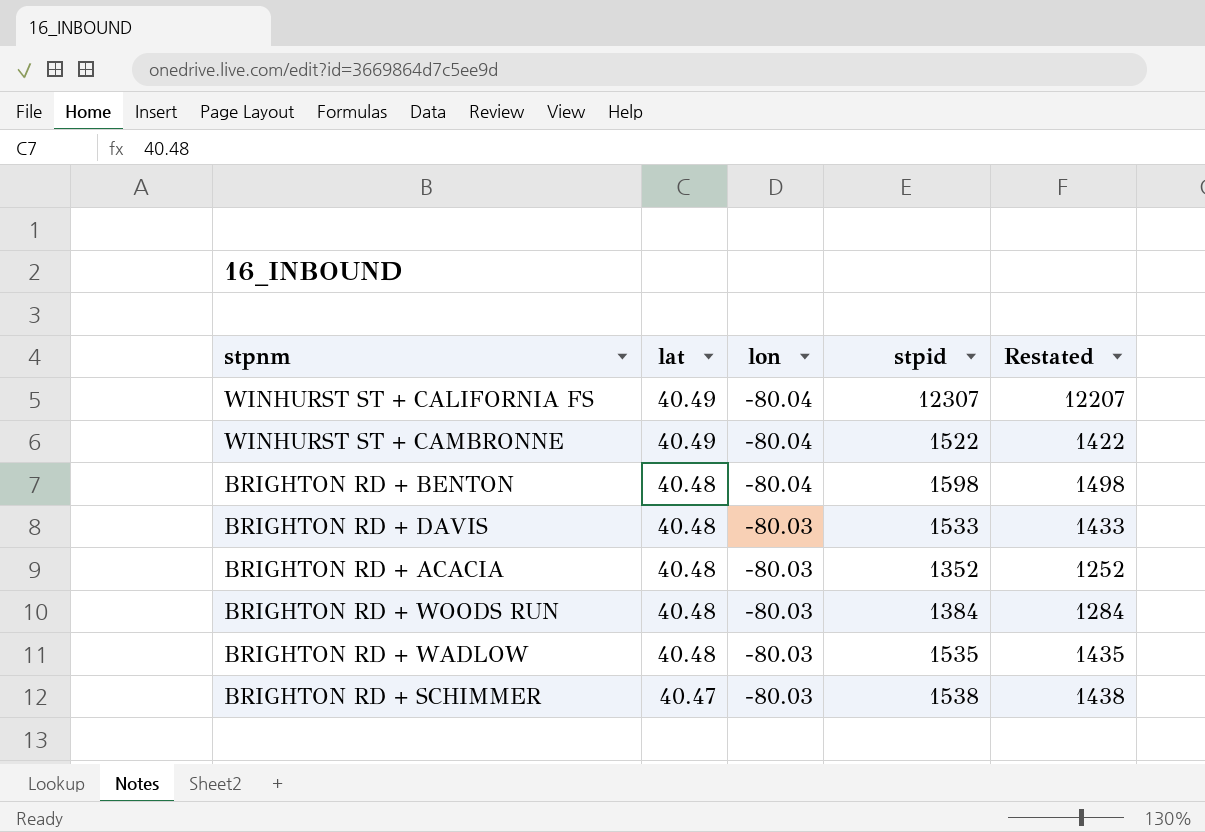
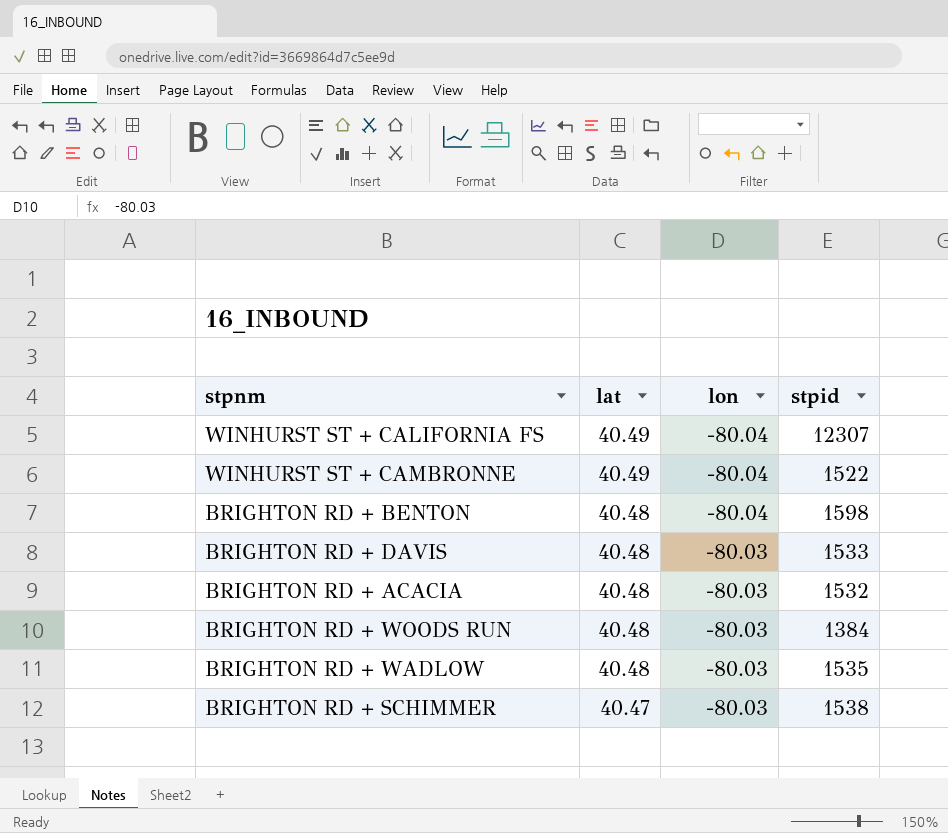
column Restated | formula: [stpid] - 100 -> none
BRIGHTON RD + ACACIA | stpid: 1352 -> 1532

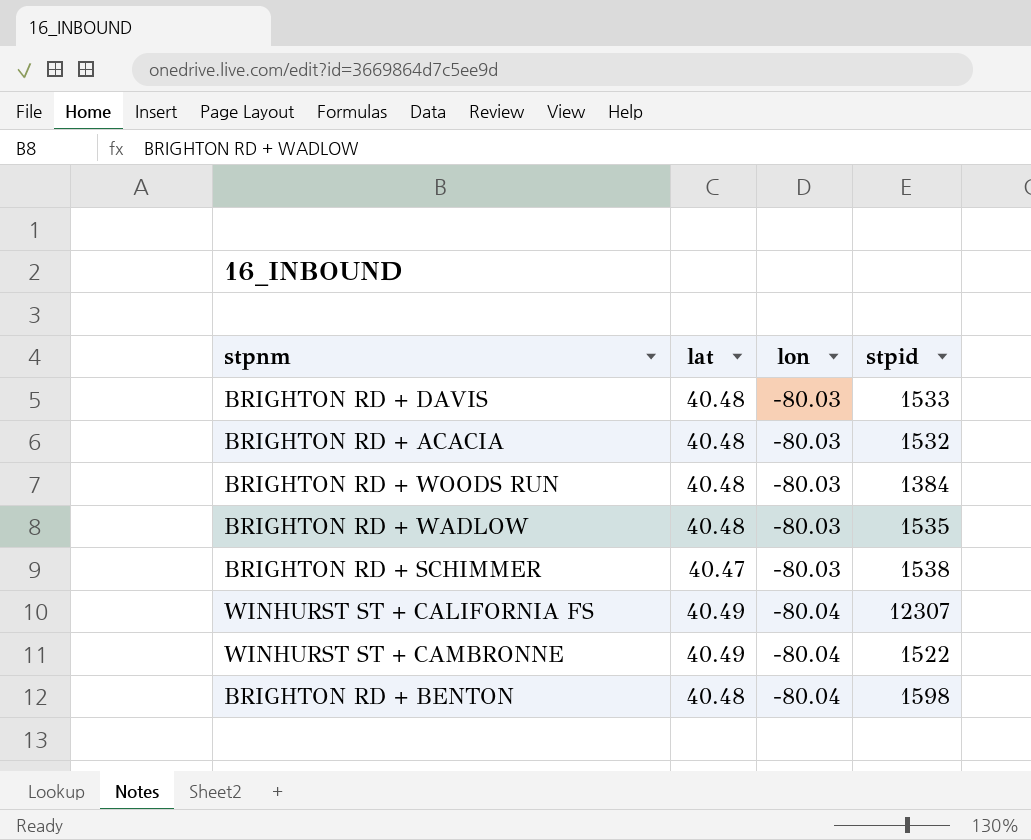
row order: lat descending -> lon descending

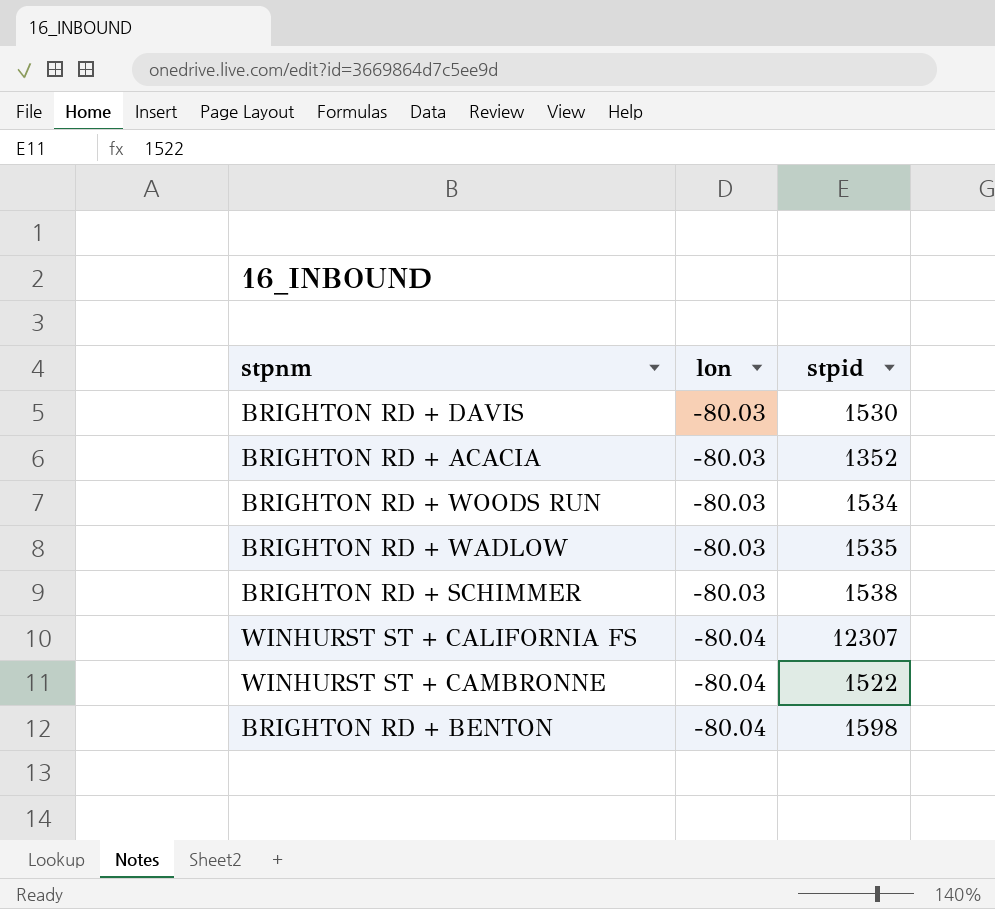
column lat | position: 2 -> none
BRIGHTON RD + DAVIS | stpid: 1533 -> 1530
BRIGHTON RD + ACACIA | stpid: 1532 -> 1352
BRIGHTON RD + WOODS RUN | stpid: 1384 -> 1534

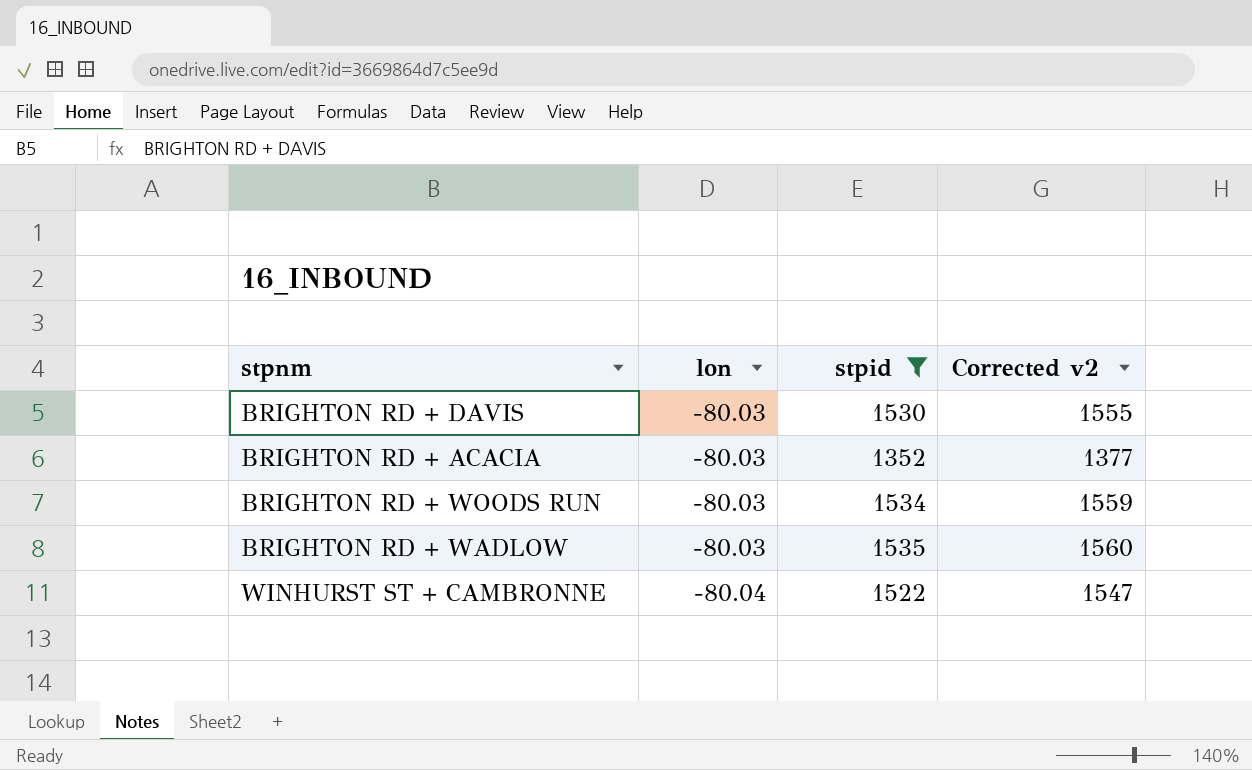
filter: none -> stpid <= 1535
column Corrected v2 | formula: none -> [stpid] + 25

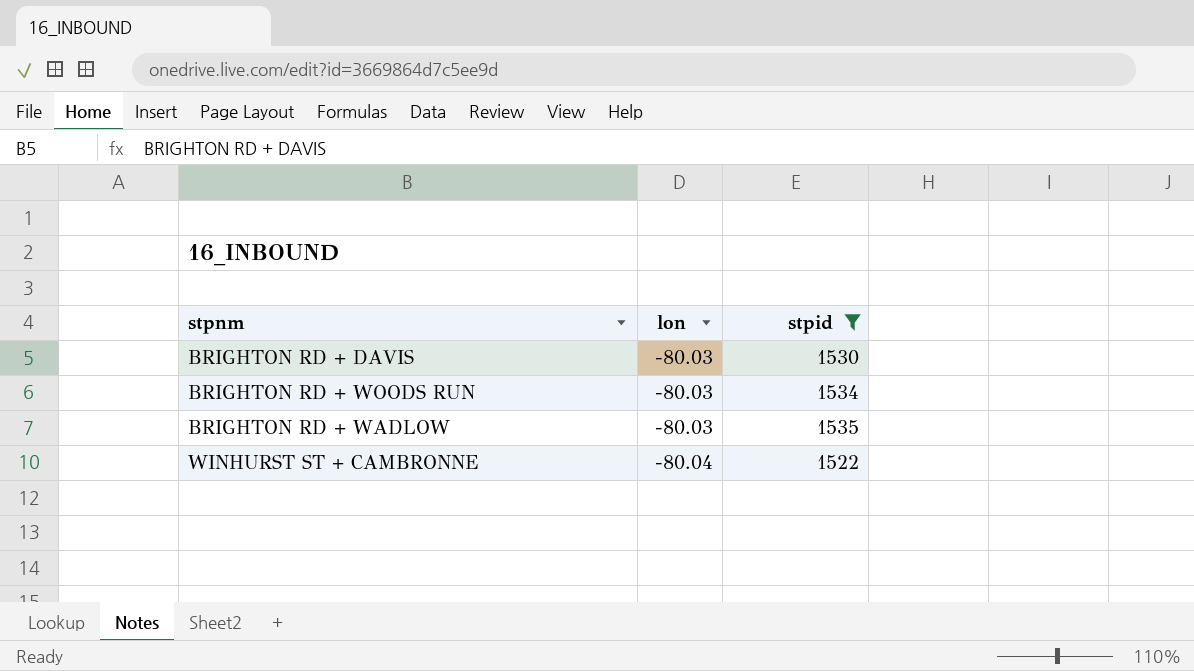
column Corrected v2 | formula: [stpid] + 25 -> none
row BRIGHTON RD + ACACIA: -80.03 | 1352 | 1377 -> none

